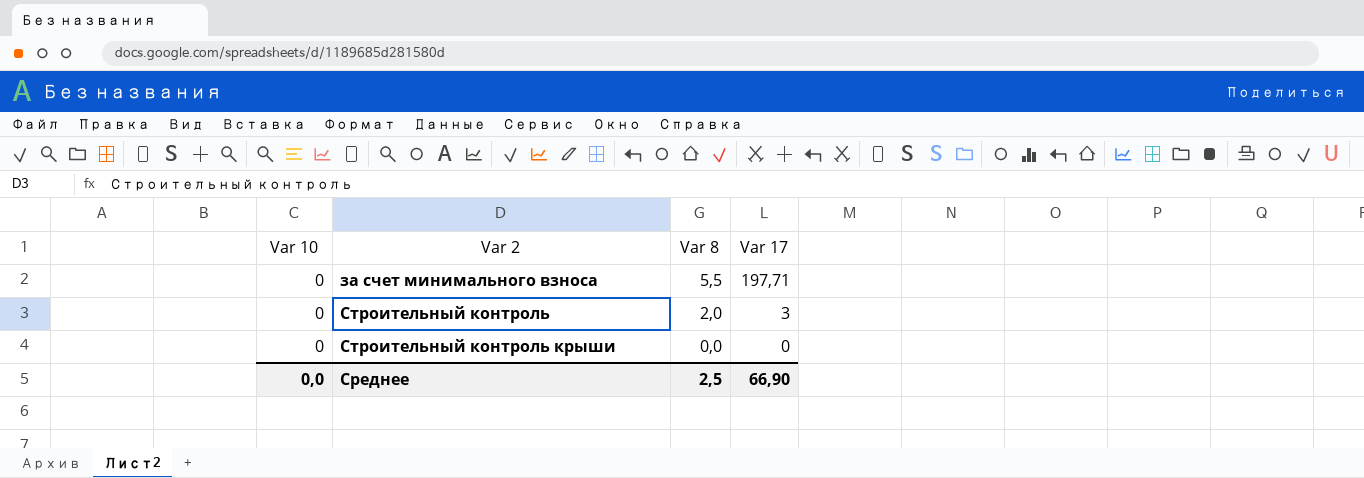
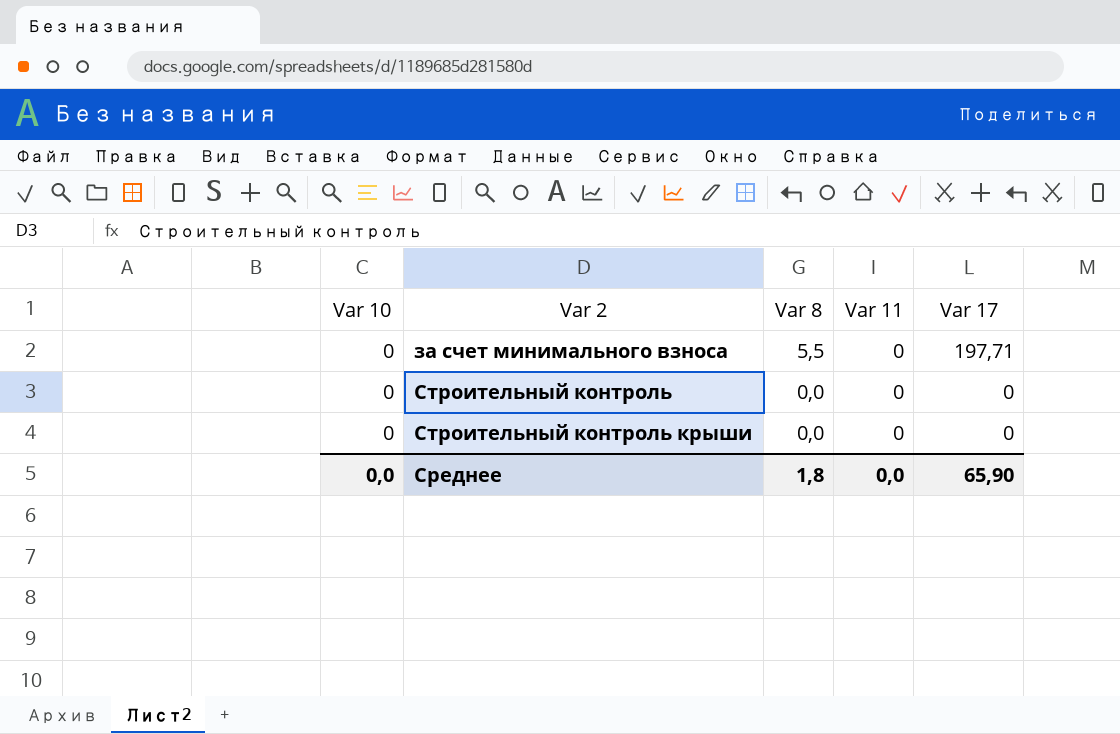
column Var 11 | position: none -> 4
Строительный контроль | Var 8: 2,0 -> 0,0
Строительный контроль | Var 17: 3 -> 0
Среднее | Var 8: 2,5 -> 1,8
Среднее | Var 17: 66,90 -> 65,90

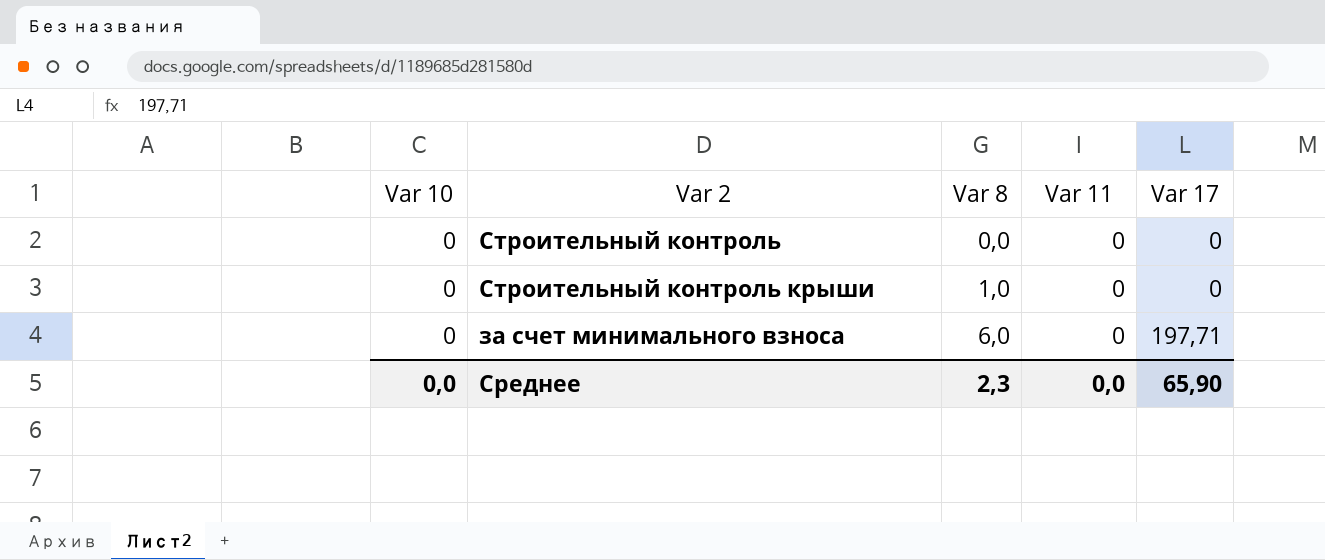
row order: Var 2 ascending -> Var 8 ascending
Строительный контроль крыши | Var 8: 0,0 -> 1,0
за счет минимального взноса | Var 8: 5,5 -> 6,0
Среднее | Var 8: 1,8 -> 2,3

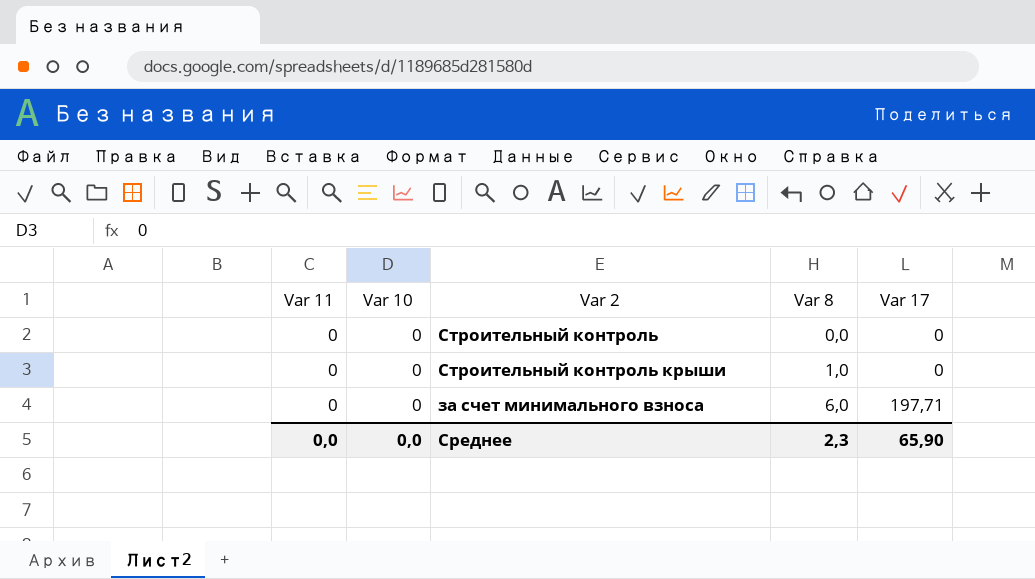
column Var 11 | position: 4 -> 1

